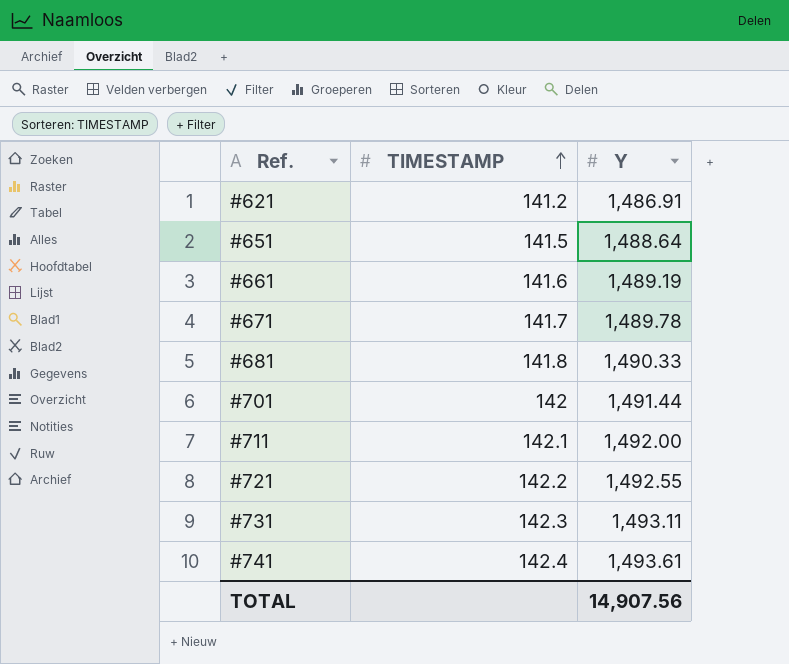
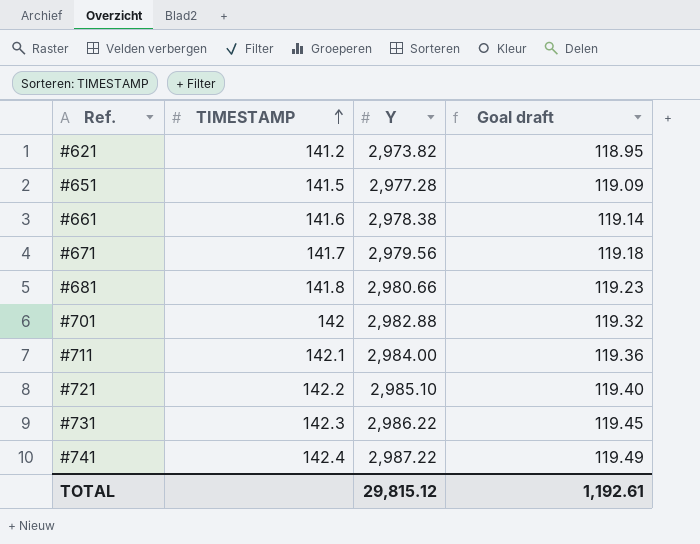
column Goal draft | formula: none -> [Y] * 0.04
#621 | Y: 1,486.91 -> 2,973.82
#651 | Y: 1,488.64 -> 2,977.28
#661 | Y: 1,489.19 -> 2,978.38
#671 | Y: 1,489.78 -> 2,979.56
#681 | Y: 1,490.33 -> 2,980.66
#701 | Y: 1,491.44 -> 2,982.88
#711 | Y: 1,492.00 -> 2,984.00
#721 | Y: 1,492.55 -> 2,985.10
#731 | Y: 1,493.11 -> 2,986.22
#741 | Y: 1,493.61 -> 2,987.22
TOTAL | Y: 14,907.56 -> 29,815.12

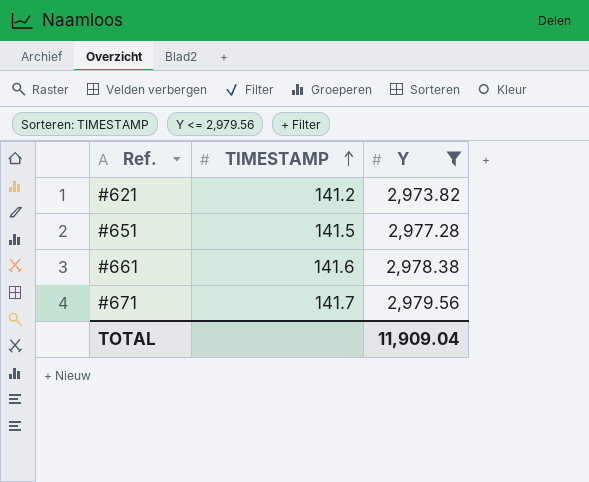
filter: none -> Y <= 2,979.56
column Goal draft | formula: [Y] * 0.04 -> none
TOTAL | Y: 29,815.12 -> 11,909.04

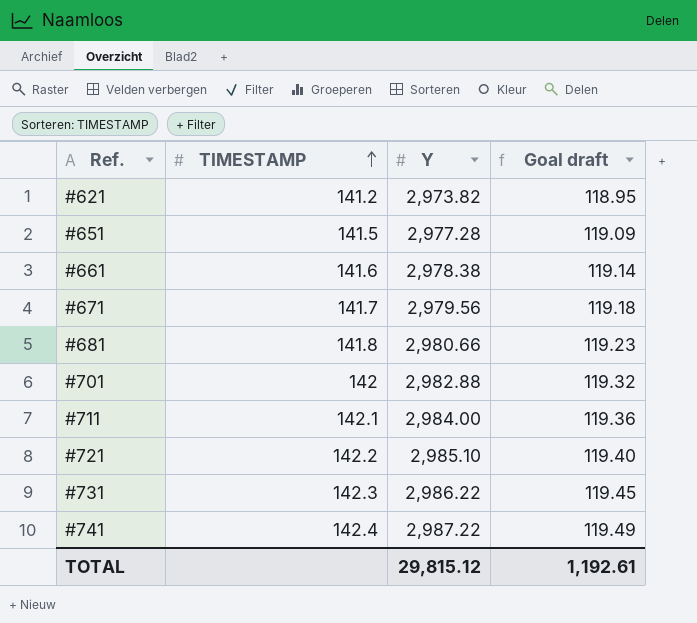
filter: Y <= 2,979.56 -> none
column Goal draft | formula: none -> [Y] * 0.04
TOTAL | Y: 11,909.04 -> 29,815.12

